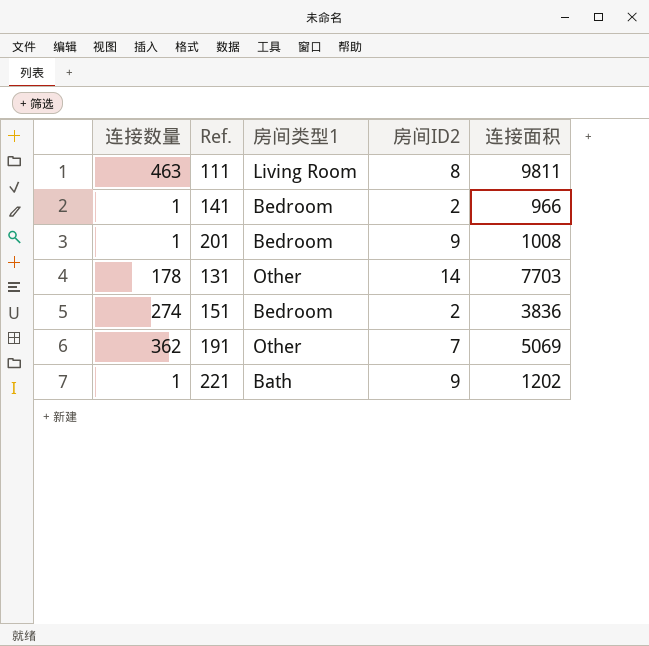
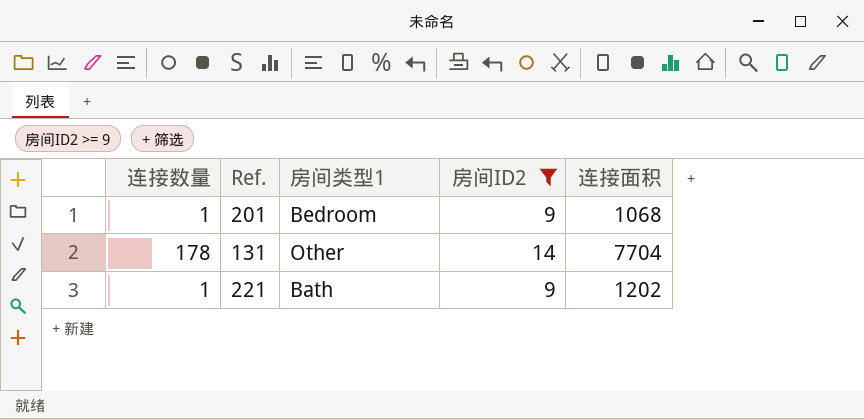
filter: none -> 房间ID2 >= 9
201 | 连接面积: 1008 -> 1068
131 | 连接面积: 7703 -> 7704

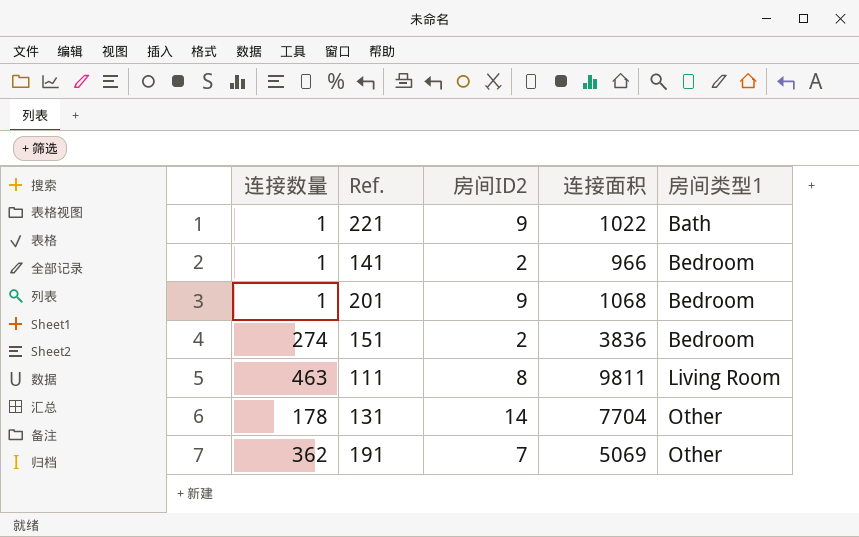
filter: 房间ID2 >= 9 -> none
row order: none -> 房间类型1 ascending
column 房间类型1 | position: 3 -> 5
221 | 连接面积: 1202 -> 1022

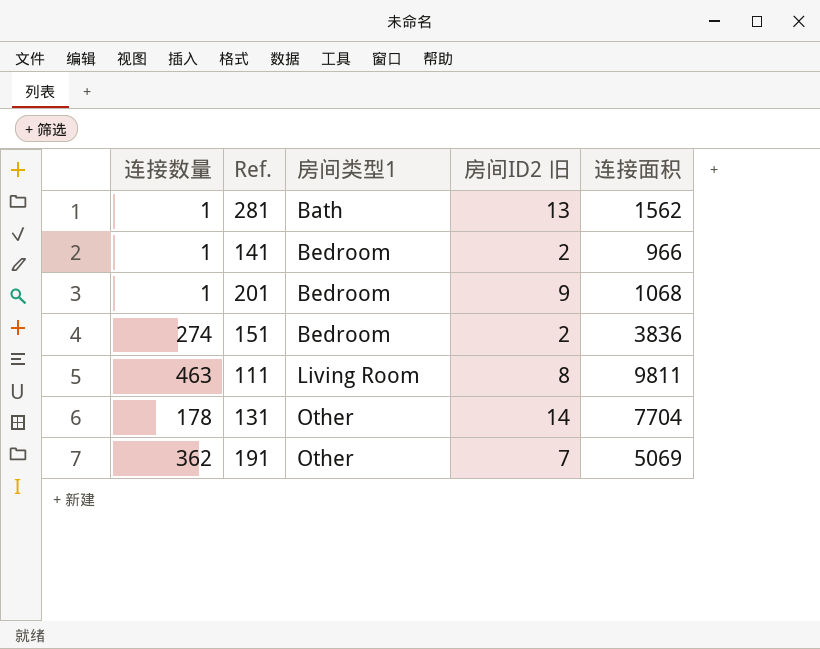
column 房间类型1 | position: 5 -> 3
column name: 房间ID2 -> 房间ID2 旧
row 221: 1 | 9 | 1022 | Bath -> none
row 281: none -> 1 | Bath | 13 | 1562

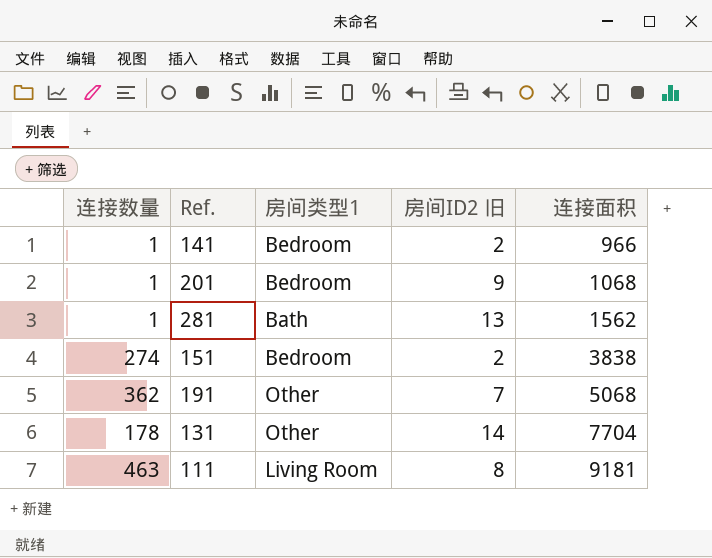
row order: 房间类型1 ascending -> 连接面积 ascending
151 | 连接面积: 3836 -> 3838
191 | 连接面积: 5069 -> 5068
111 | 连接面积: 9811 -> 9181

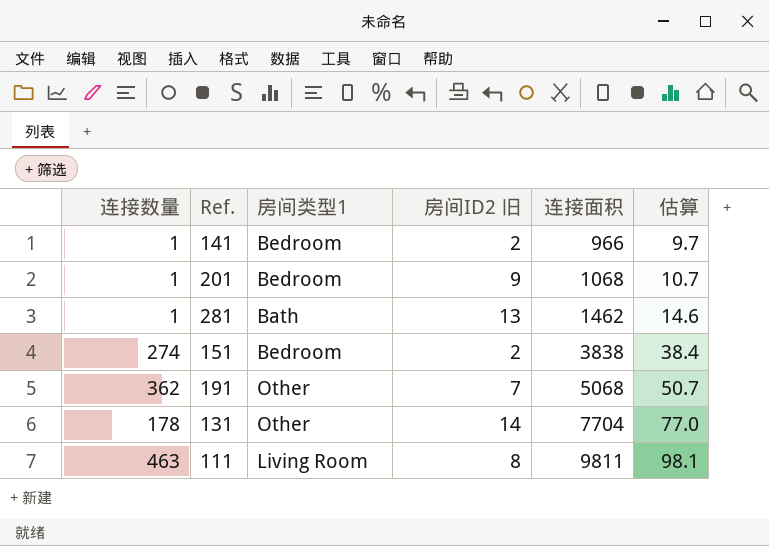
column 估算 | formula: none -> [连接面积] * 0.01
281 | 连接面积: 1562 -> 1462
111 | 连接面积: 9181 -> 9811

